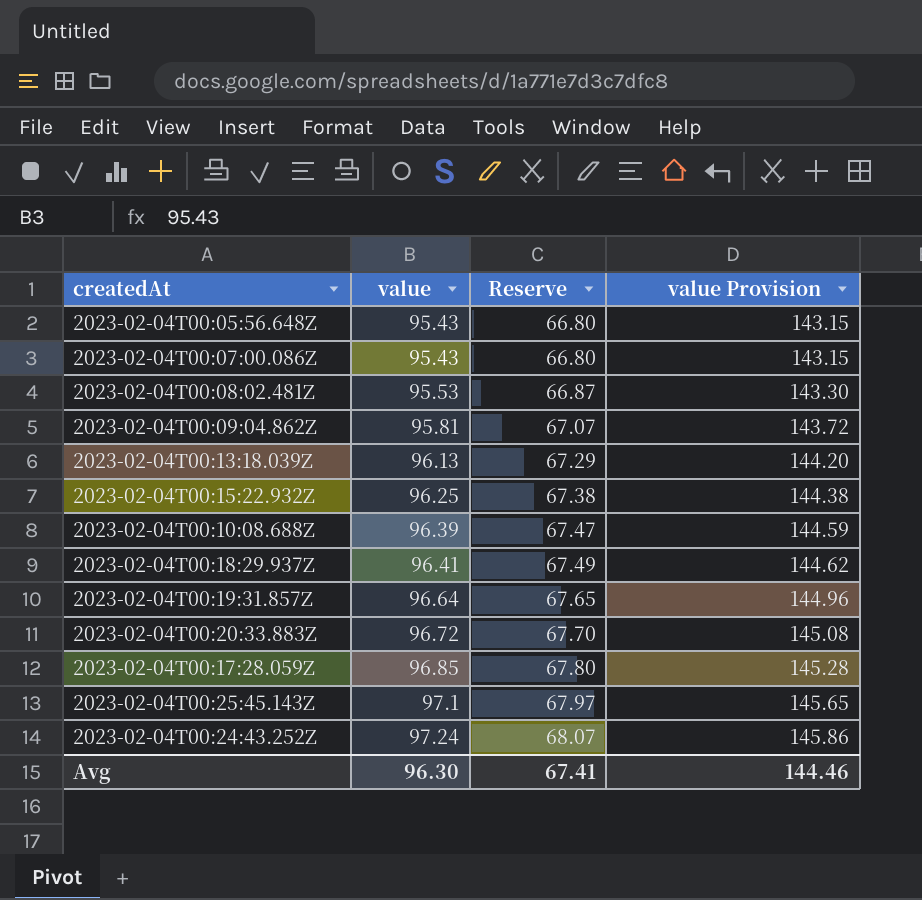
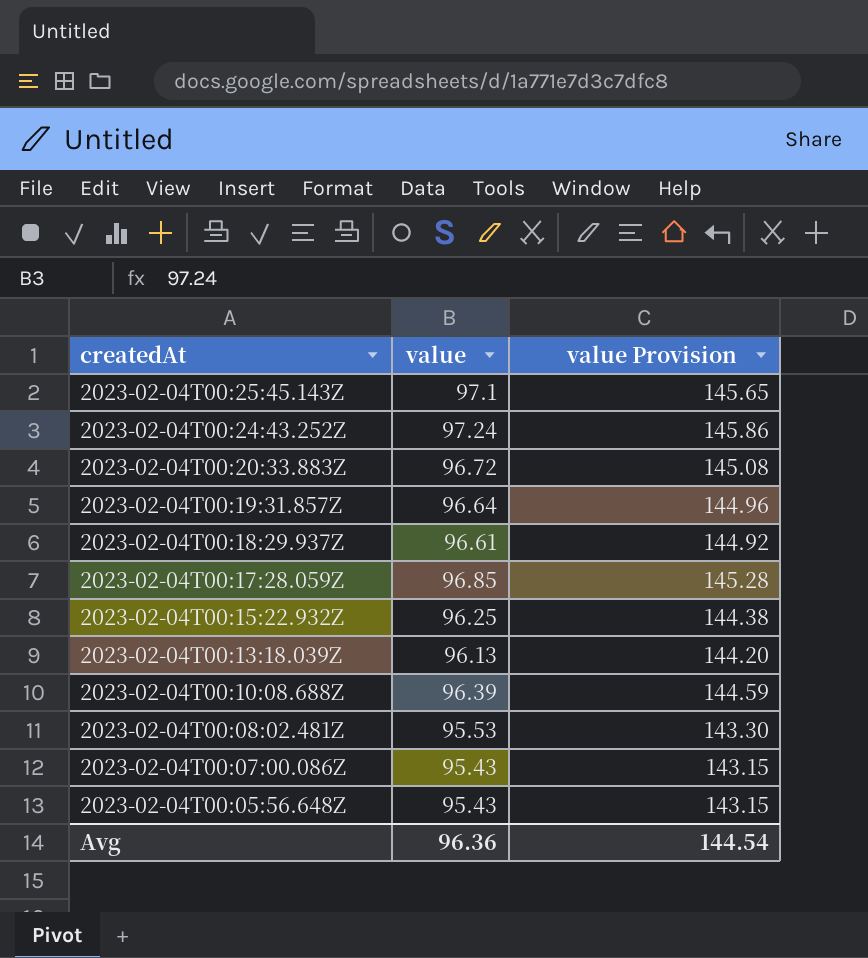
row order: value ascending -> createdAt descending
column Reserve | formula: [value] * 0.7 -> none
row 2023-02-04T00:09:04.862Z: 95.81 | 67.07 | 143.72 -> none
2023-02-04T00:18:29.937Z | value: 96.41 -> 96.61
2023-02-04T00:18:29.937Z | value Provision: 144.62 -> 144.92
Avg | value: 96.30 -> 96.36
Avg | value Provision: 144.46 -> 144.54

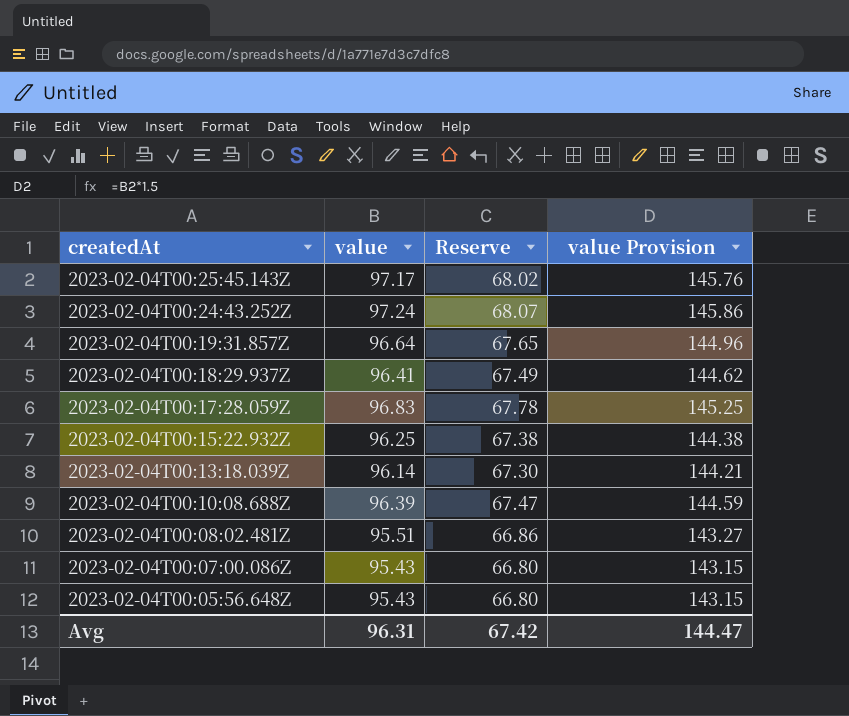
column Reserve | formula: none -> [value] * 0.7
row 2023-02-04T00:20:33.883Z: 96.72 | 145.08 -> none
2023-02-04T00:25:45.143Z | value: 97.1 -> 97.17
2023-02-04T00:25:45.143Z | value Provision: 145.65 -> 145.76
2023-02-04T00:18:29.937Z | value: 96.61 -> 96.41
2023-02-04T00:18:29.937Z | value Provision: 144.92 -> 144.62
2023-02-04T00:17:28.059Z | value: 96.85 -> 96.83
2023-02-04T00:17:28.059Z | value Provision: 145.28 -> 145.25
2023-02-04T00:13:18.039Z | value: 96.13 -> 96.14
2023-02-04T00:13:18.039Z | value Provision: 144.20 -> 144.21
2023-02-04T00:08:02.481Z | value: 95.53 -> 95.51
2023-02-04T00:08:02.481Z | value Provision: 143.30 -> 143.27
Avg | value: 96.36 -> 96.31
Avg | value Provision: 144.54 -> 144.47

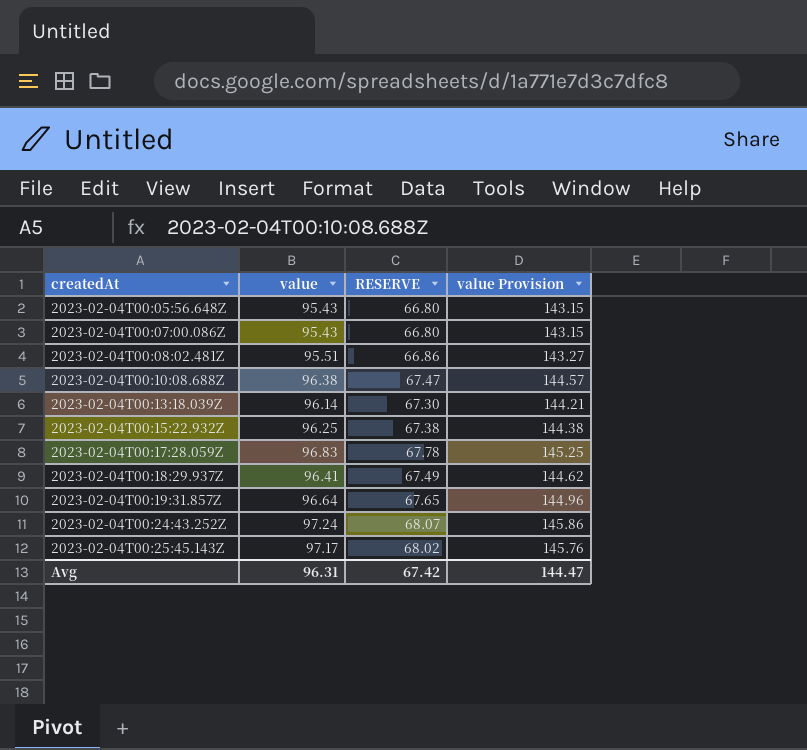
row order: createdAt descending -> createdAt ascending
column name: Reserve -> RESERVE
2023-02-04T00:10:08.688Z | value: 96.39 -> 96.38
2023-02-04T00:10:08.688Z | value Provision: 144.59 -> 144.57

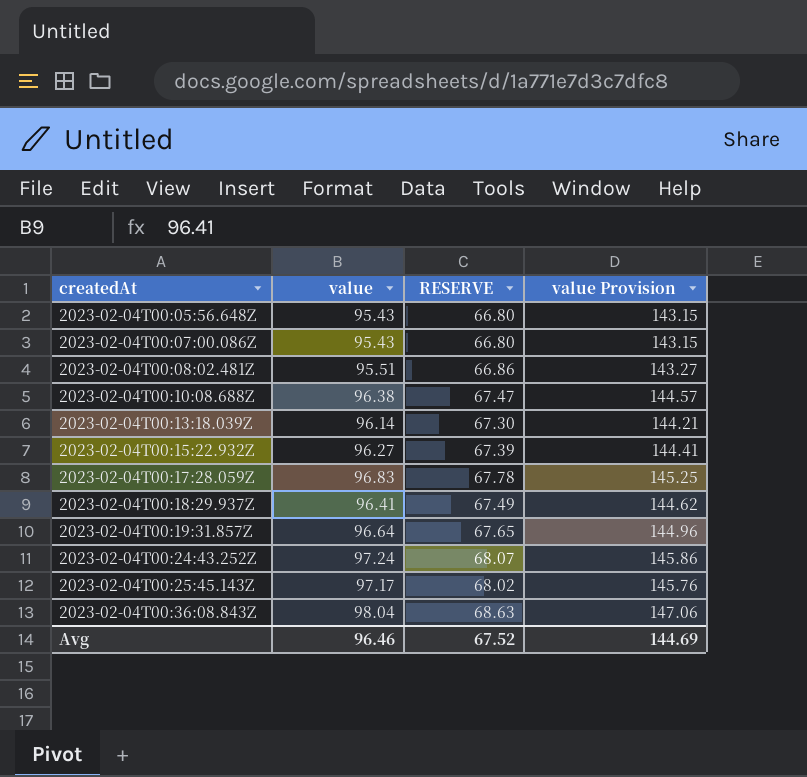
2023-02-04T00:15:22.932Z | value: 96.25 -> 96.27
2023-02-04T00:15:22.932Z | RESERVE: 67.38 -> 67.39
2023-02-04T00:15:22.932Z | value Provision: 144.38 -> 144.41
row 2023-02-04T00:36:08.843Z: none -> 98.04 | 68.63 | 147.06
Avg | value: 96.31 -> 96.46
Avg | RESERVE: 67.42 -> 67.52
Avg | value Provision: 144.47 -> 144.69

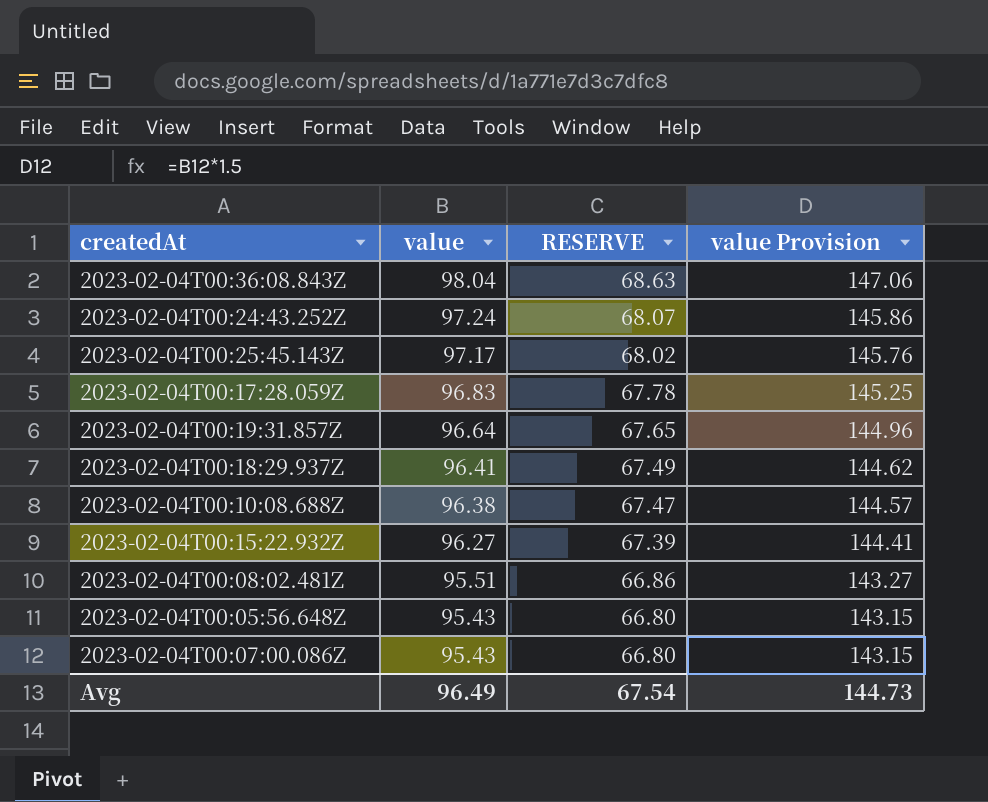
row order: createdAt ascending -> value descending
row 2023-02-04T00:13:18.039Z: 96.14 | 67.30 | 144.21 -> none
Avg | value: 96.46 -> 96.49
Avg | RESERVE: 67.52 -> 67.54
Avg | value Provision: 144.69 -> 144.73

